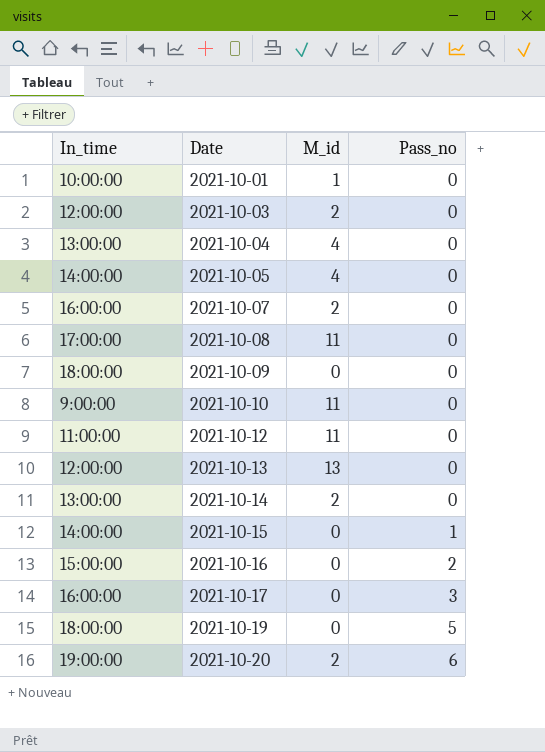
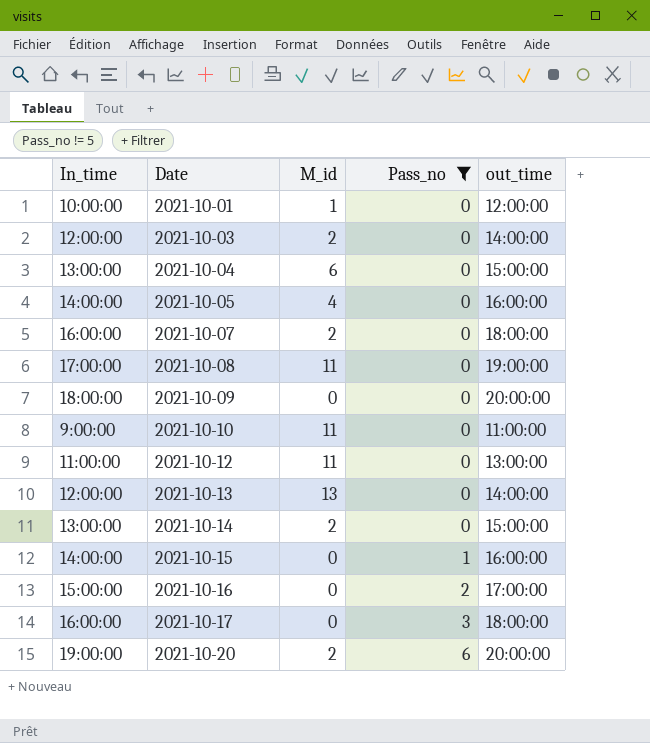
filter: none -> Pass_no != 5
column out_time | position: none -> 5
2021-10-04 | M_id: 4 -> 6

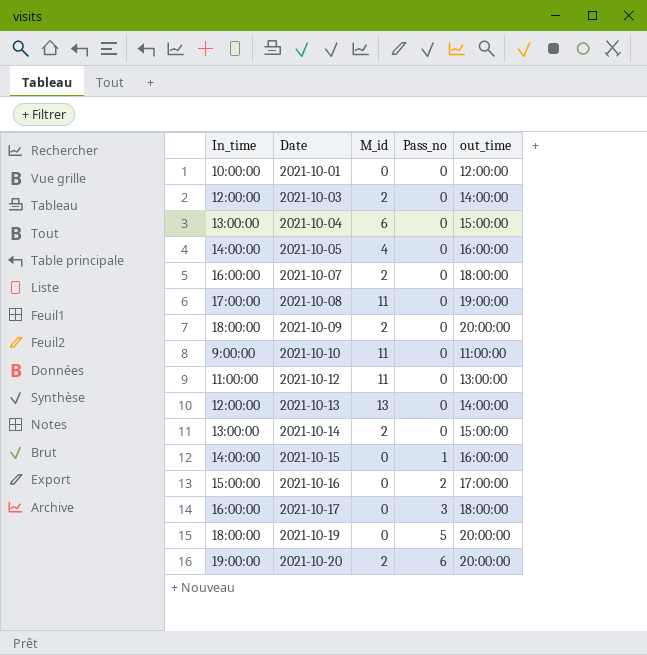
filter: Pass_no != 5 -> none
2021-10-01 | M_id: 1 -> 0
2021-10-09 | M_id: 0 -> 2

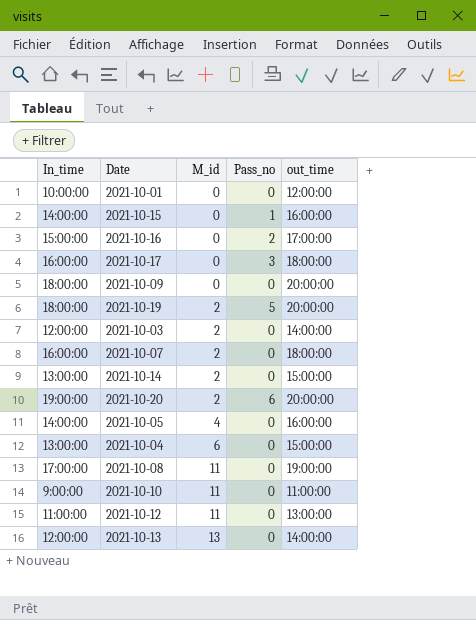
row order: Date ascending -> M_id ascending
2021-10-09 | M_id: 2 -> 0
2021-10-19 | M_id: 0 -> 2

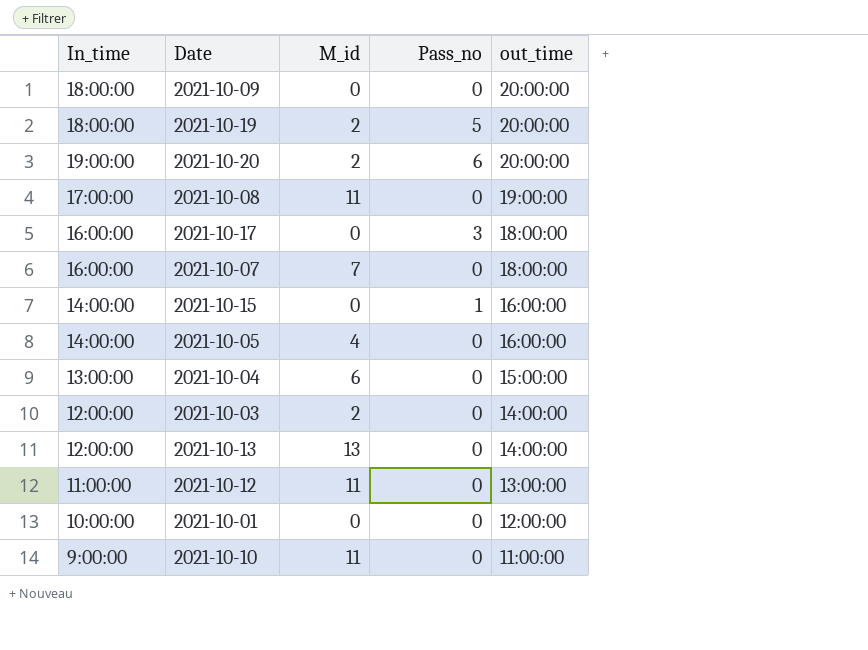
row order: M_id ascending -> out_time descending
row 2021-10-16: 15:00:00 | 0 | 2 | 17:00:00 -> none
row 2021-10-14: 13:00:00 | 2 | 0 | 15:00:00 -> none
2021-10-07 | M_id: 2 -> 7

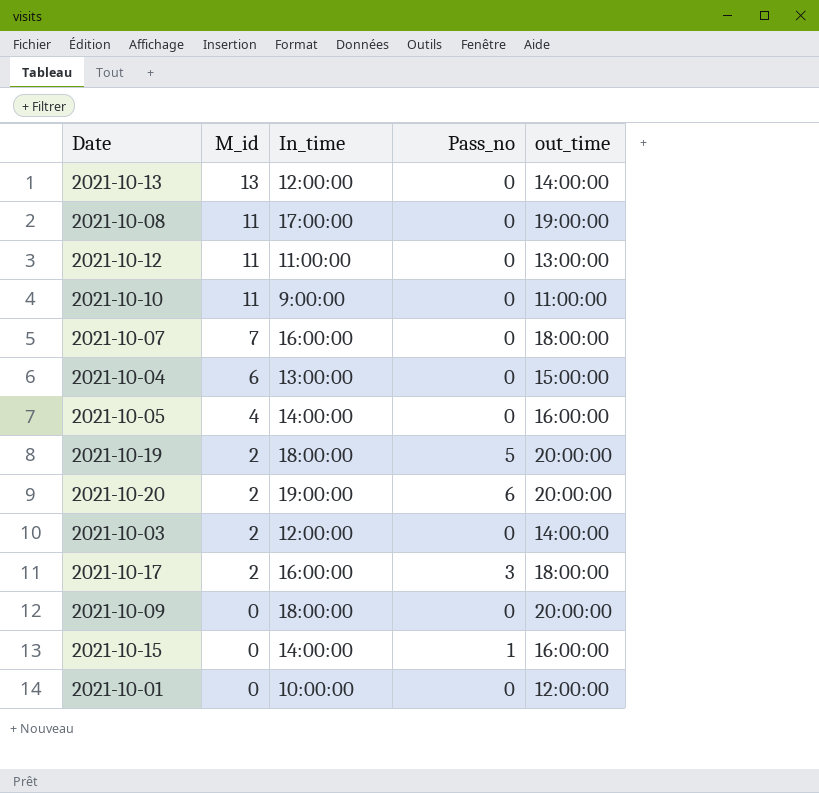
row order: out_time descending -> M_id descending
column In_time | position: 1 -> 3
2021-10-17 | M_id: 0 -> 2

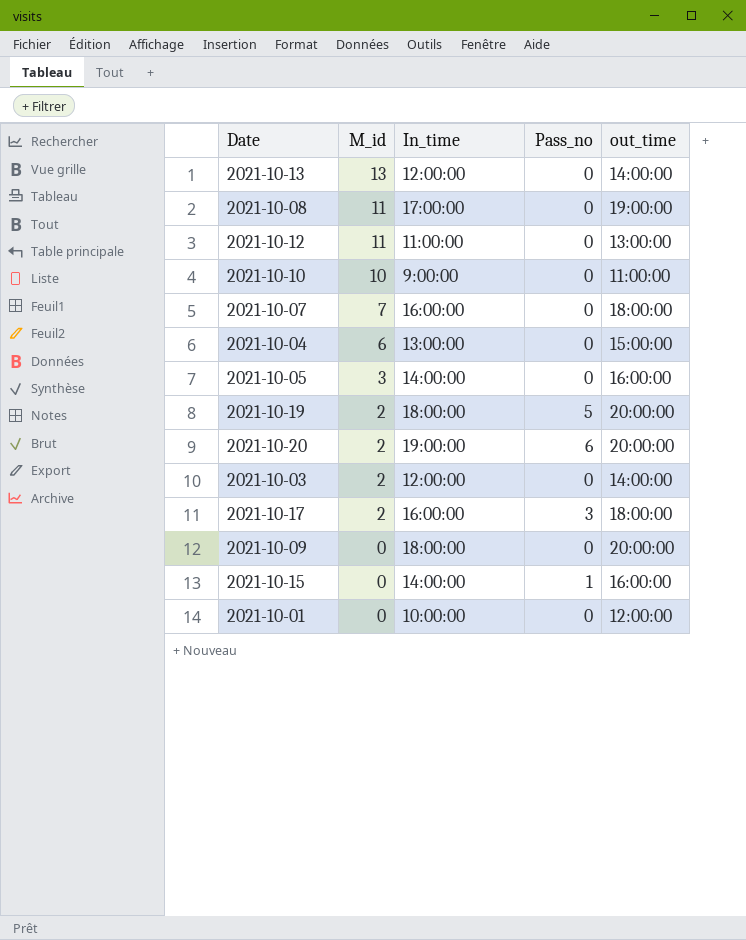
2021-10-10 | M_id: 11 -> 10
2021-10-05 | M_id: 4 -> 3

